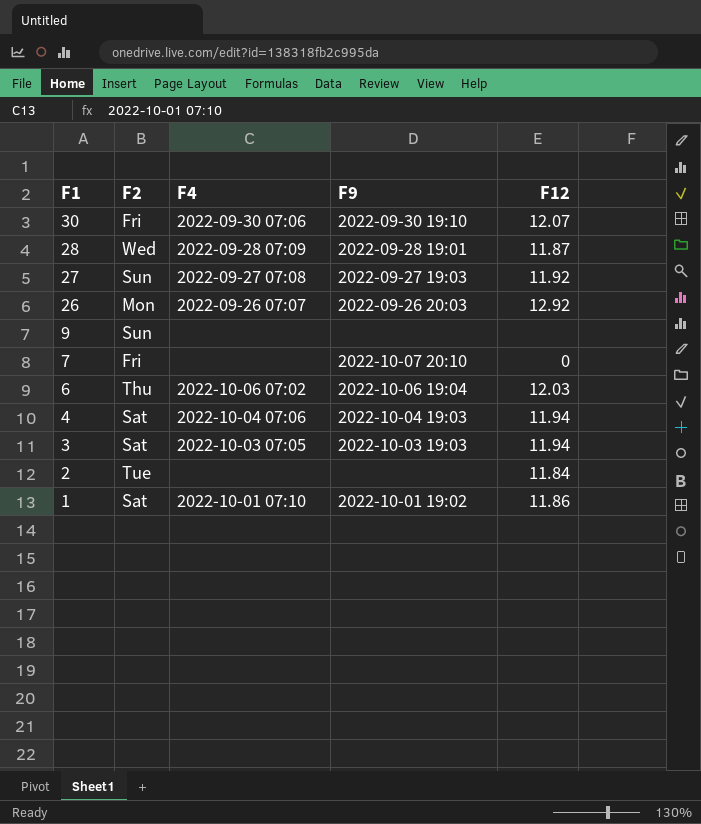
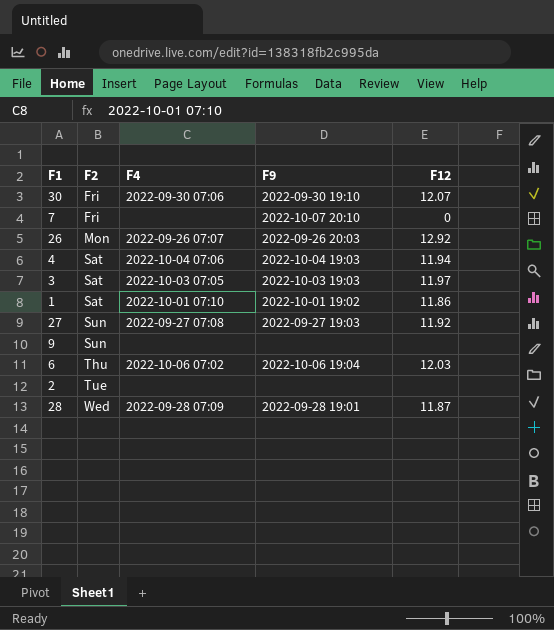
row order: F1 descending -> F2 ascending
3 | F12: 11.94 -> 11.97
2 | F12: 11.84 -> none

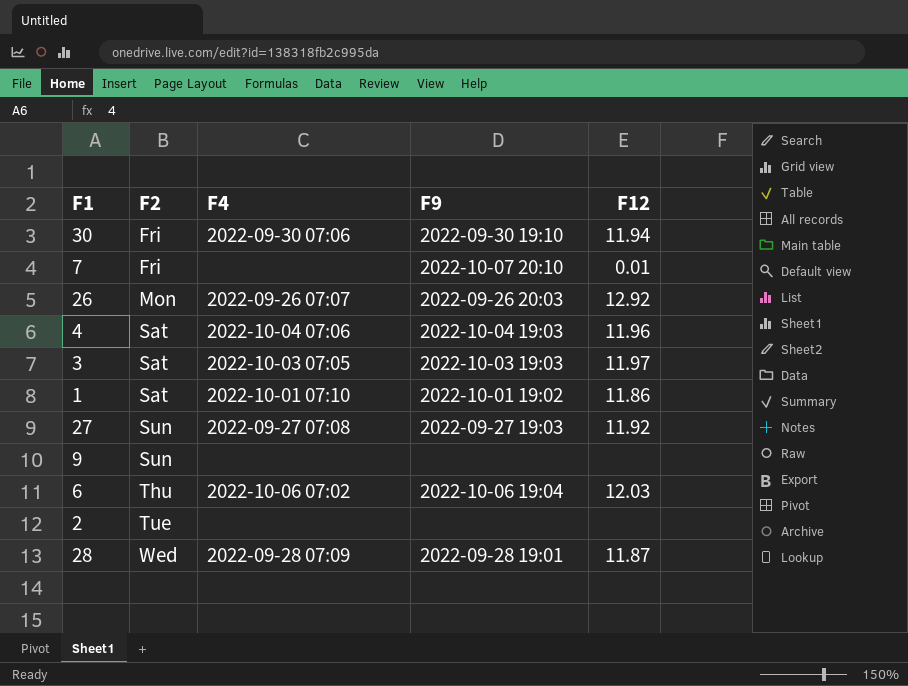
30 | F12: 12.07 -> 11.94
7 | F12: 0 -> 0.01
4 | F12: 11.94 -> 11.96

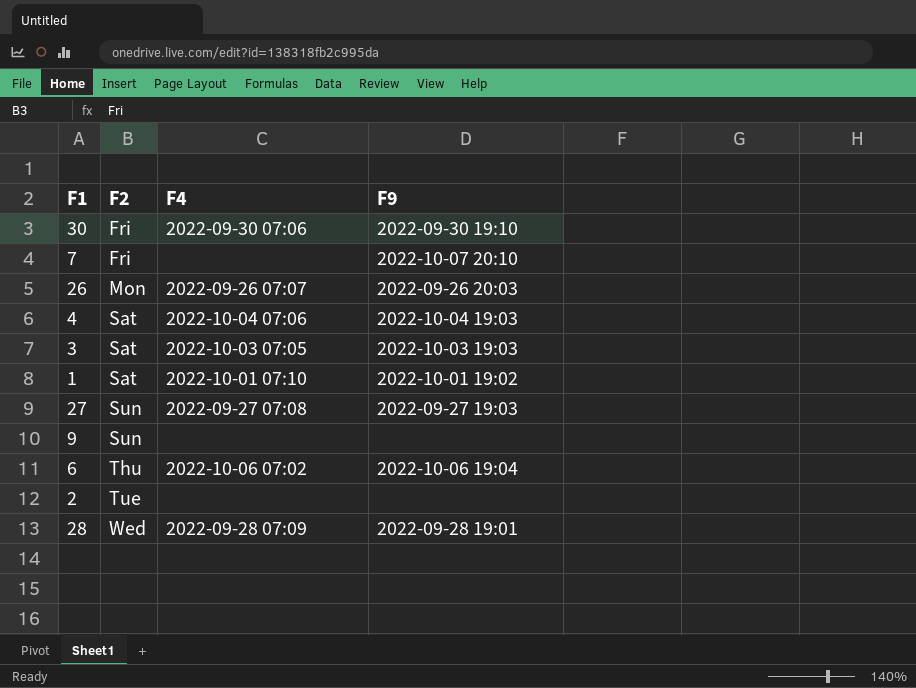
column F12 | position: 5 -> none

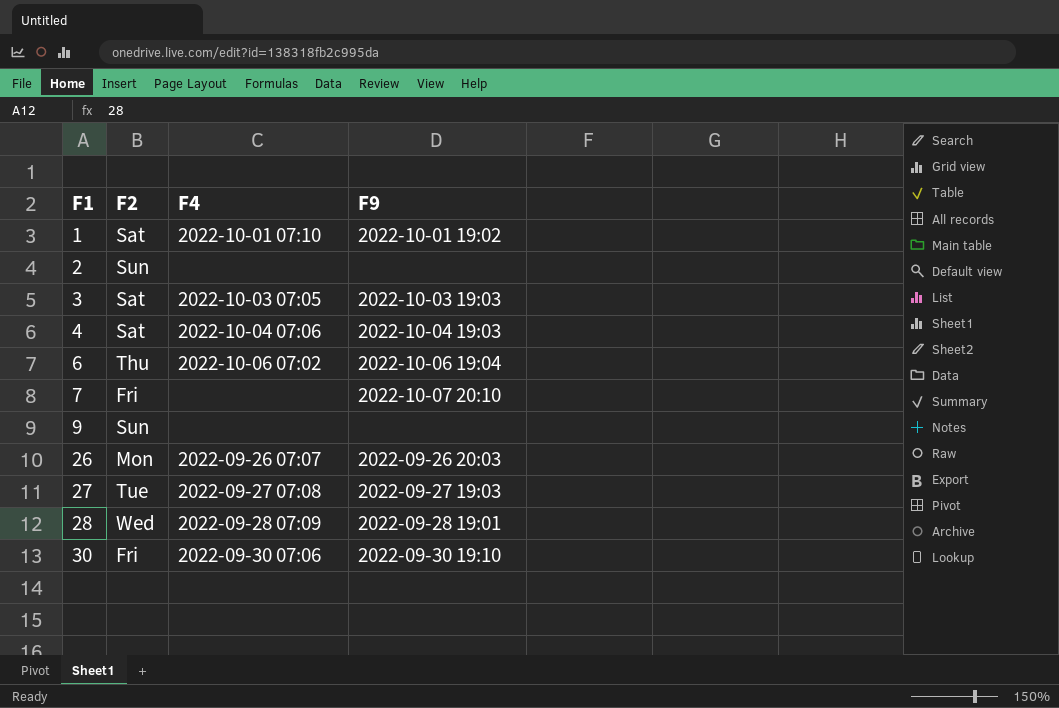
row order: F2 ascending -> F1 ascending
2 | F2: Tue -> Sun
27 | F2: Sun -> Tue

